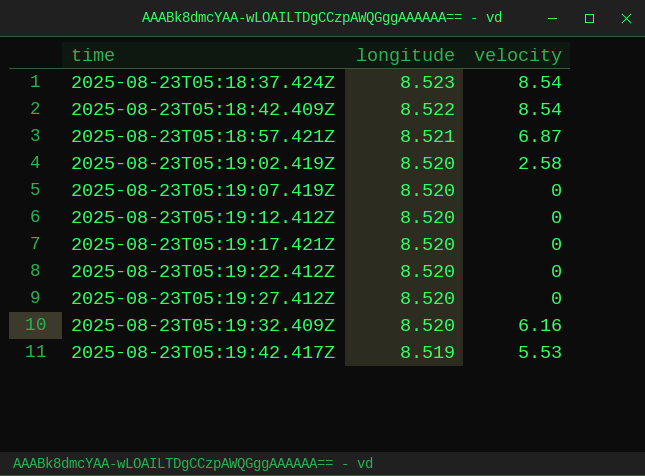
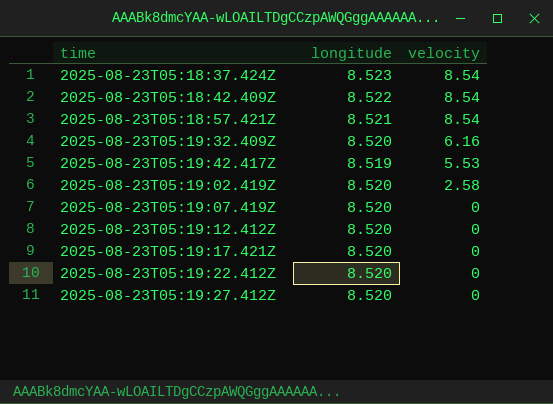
row order: time ascending -> velocity descending
2025-08-23T05:18:57.421Z | velocity: 6.87 -> 8.54

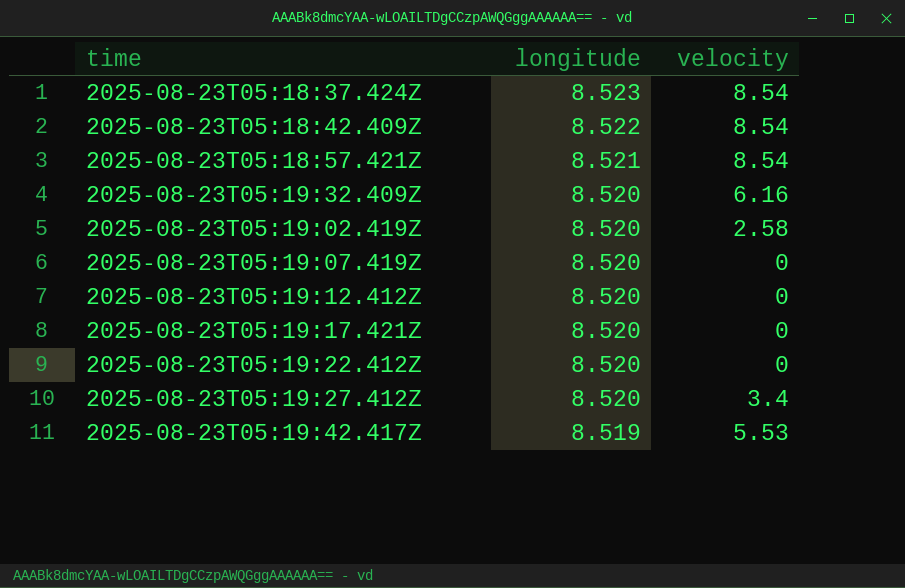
row order: velocity descending -> longitude descending
2025-08-23T05:19:27.412Z | velocity: 0 -> 3.4

